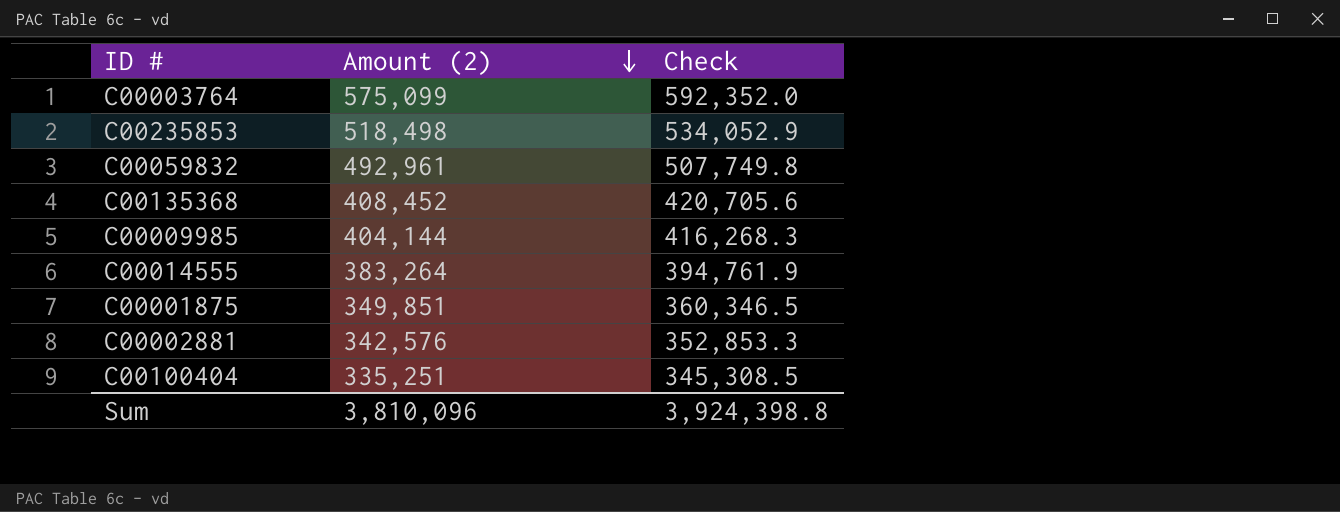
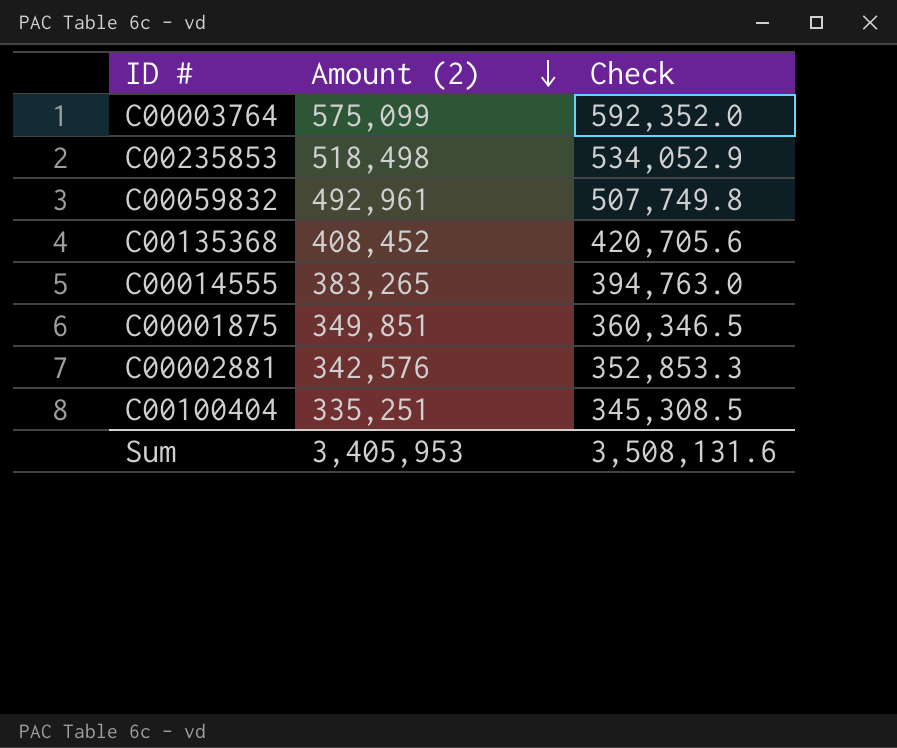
row C00009985: 404,144 | 416,268.3 -> none
C00014555 | Amount (2): 383,264 -> 383,265
C00014555 | Check: 394,761.9 -> 394,763.0
Sum | Amount (2): 3,810,096 -> 3,405,953
Sum | Check: 3,924,398.8 -> 3,508,131.6

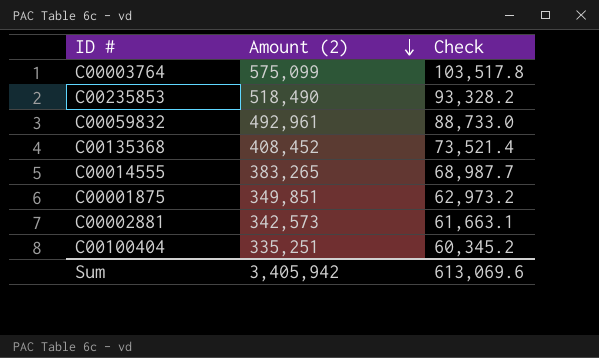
column Check | formula: [Amount (2)] * 1.03 -> [Amount (2)] * 0.18
C00235853 | Amount (2): 518,498 -> 518,490
C00002881 | Amount (2): 342,576 -> 342,573
Sum | Amount (2): 3,405,953 -> 3,405,942
Sum | Check: 3,508,131.6 -> 613,069.6

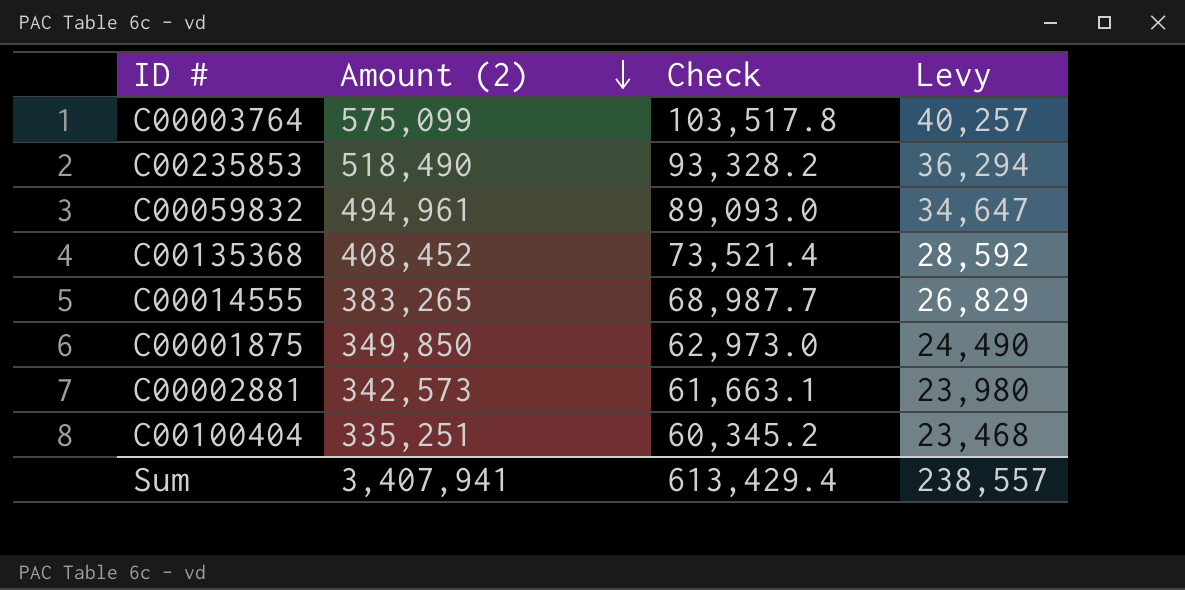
column Levy | formula: none -> [Amount (2)] * 0.07
C00059832 | Amount (2): 492,961 -> 494,961
C00059832 | Check: 88,733.0 -> 89,093.0
C00001875 | Amount (2): 349,851 -> 349,850
C00001875 | Check: 62,973.2 -> 62,973.0
Sum | Amount (2): 3,405,942 -> 3,407,941
Sum | Check: 613,069.6 -> 613,429.4

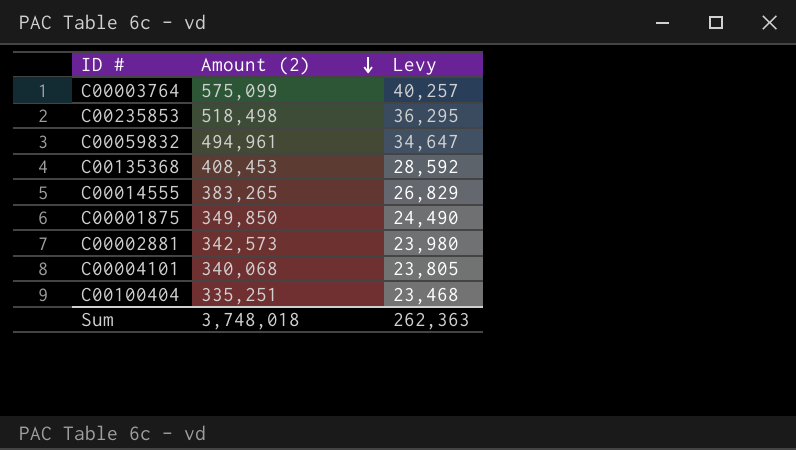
column Check | formula: [Amount (2)] * 0.18 -> none
C00235853 | Amount (2): 518,490 -> 518,498
C00235853 | Levy: 36,294 -> 36,295
C00135368 | Amount (2): 408,452 -> 408,453
row C00004101: none -> 340,068 | 23,805
Sum | Amount (2): 3,407,941 -> 3,748,018
Sum | Levy: 238,557 -> 262,363

